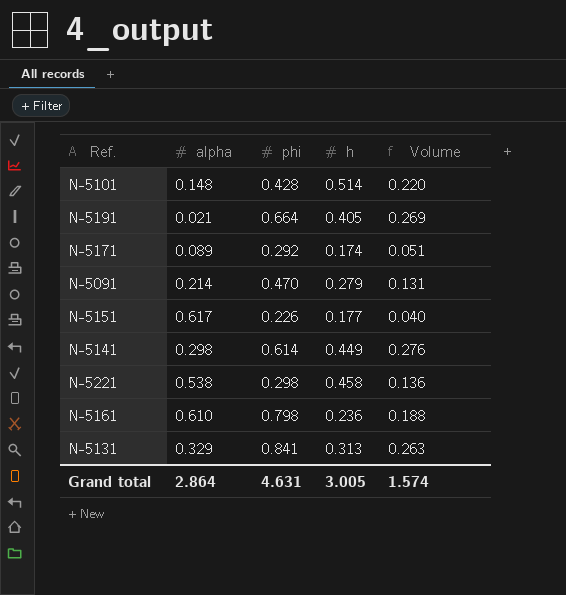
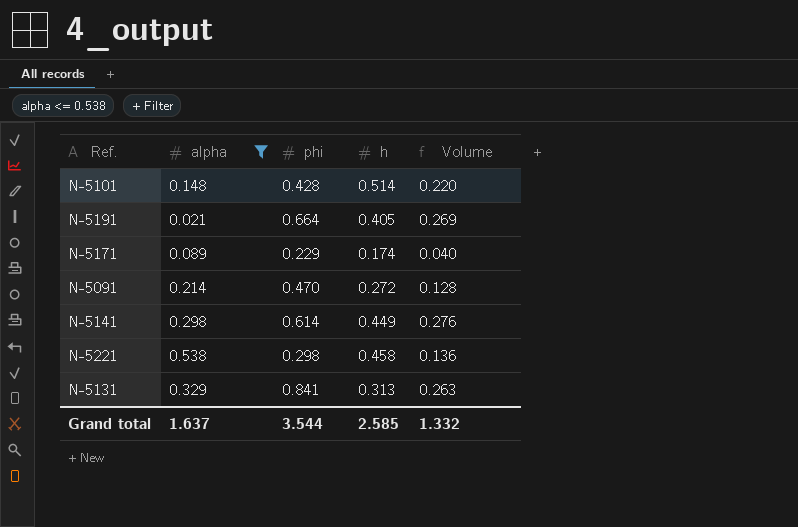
filter: none -> alpha <= 0.538
N-5171 | phi: 0.292 -> 0.229
N-5171 | Volume: 0.051 -> 0.040
N-5091 | h: 0.279 -> 0.272
N-5091 | Volume: 0.131 -> 0.128
Grand total | alpha: 2.864 -> 1.637
Grand total | phi: 4.631 -> 3.544
Grand total | h: 3.005 -> 2.585
Grand total | Volume: 1.574 -> 1.332

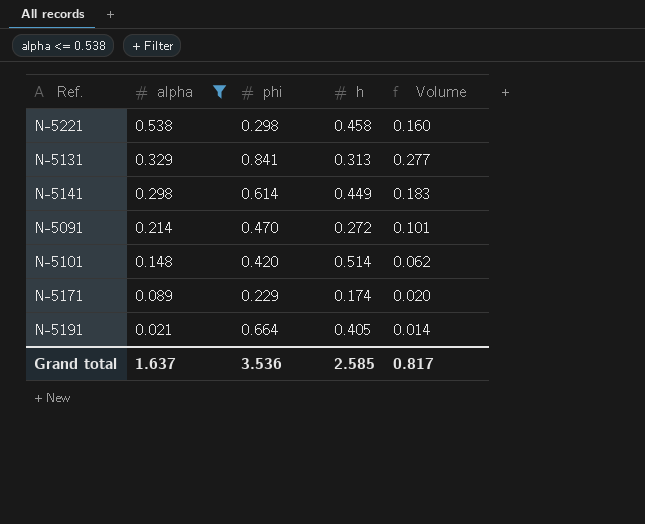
row order: none -> alpha descending
column Volume | formula: [phi] * [h] -> [alpha] * [phi]
N-5101 | phi: 0.428 -> 0.420
Grand total | phi: 3.544 -> 3.536
Grand total | Volume: 1.332 -> 0.817

